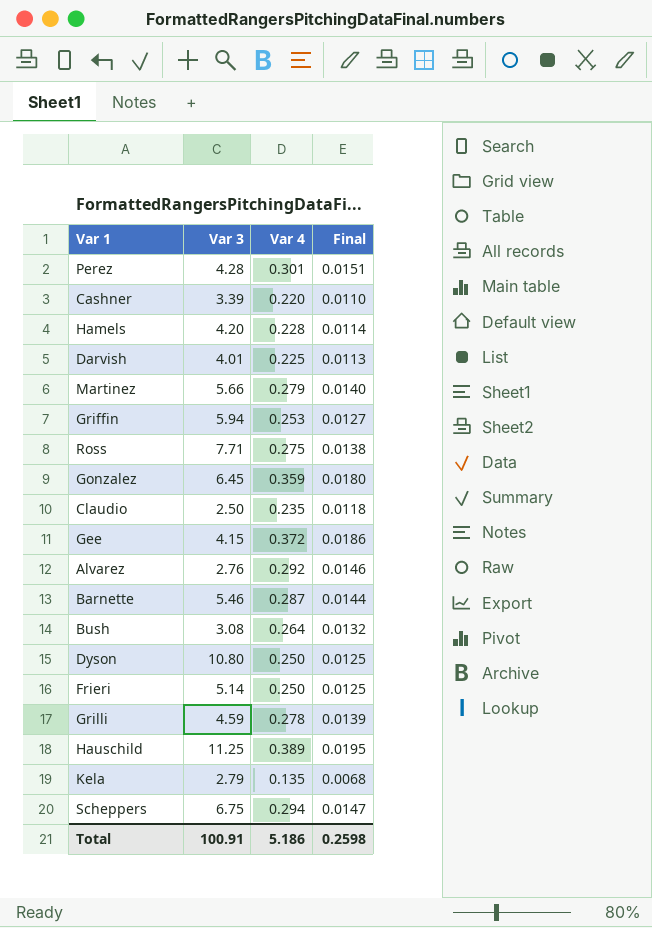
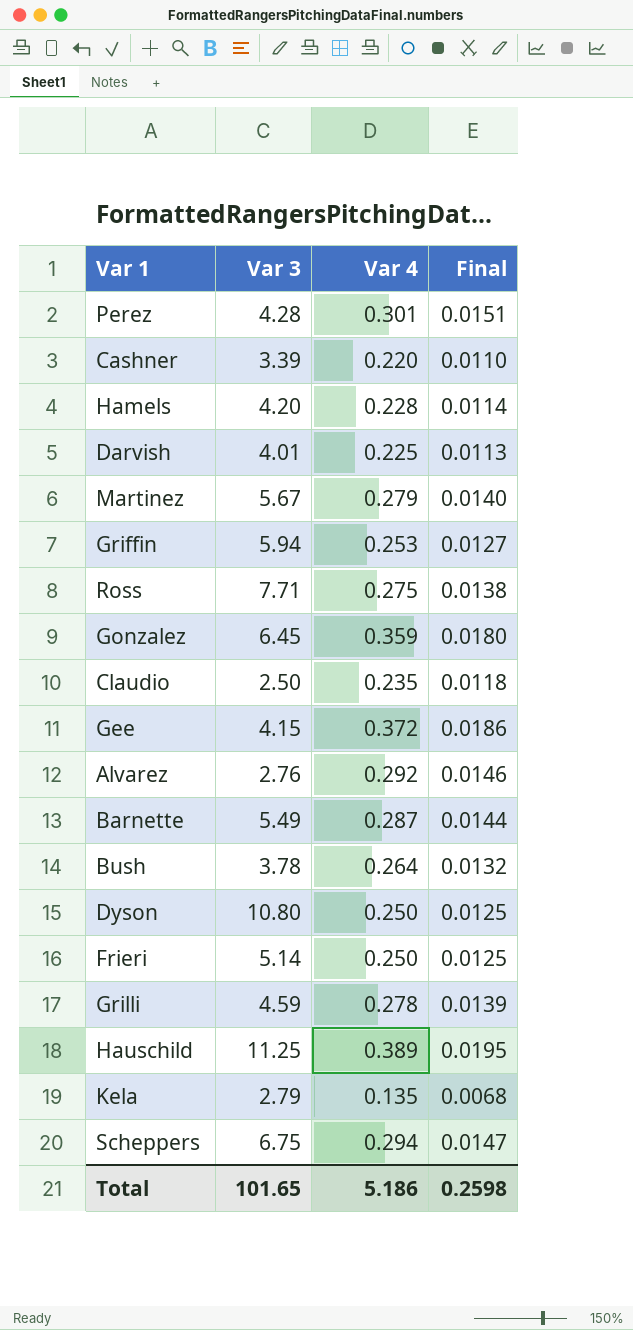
Martinez | Var 3: 5.66 -> 5.67
Barnette | Var 3: 5.46 -> 5.49
Bush | Var 3: 3.08 -> 3.78
Total | Var 3: 100.91 -> 101.65

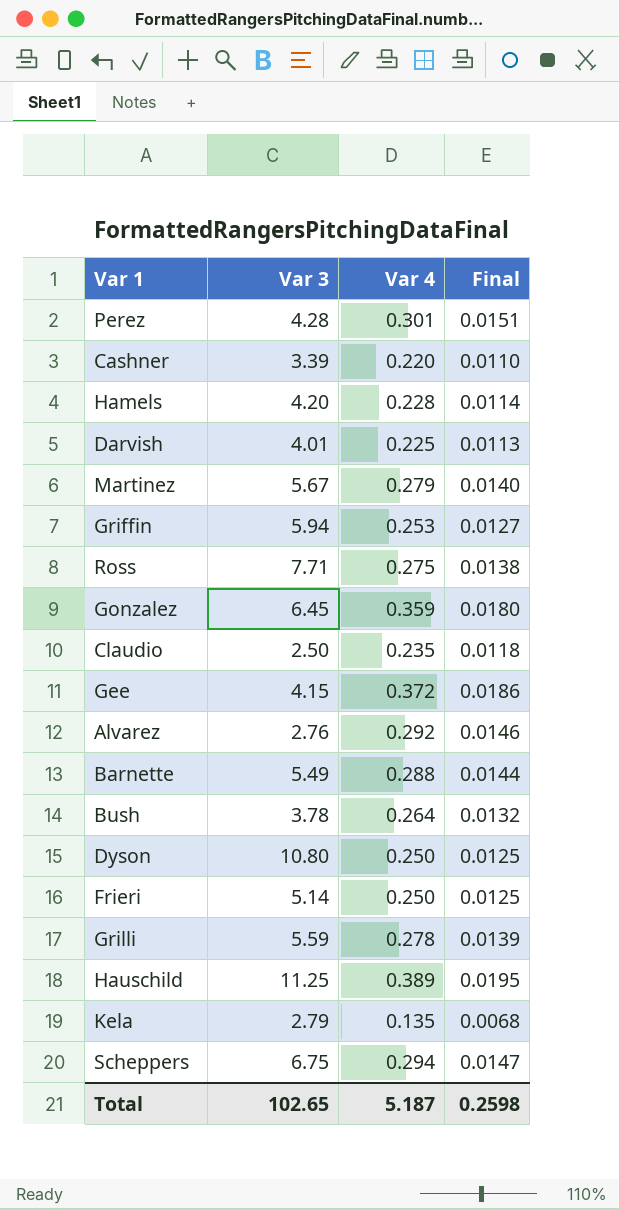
Barnette | Var 4: 0.287 -> 0.288
Grilli | Var 3: 4.59 -> 5.59
Total | Var 3: 101.65 -> 102.65
Total | Var 4: 5.186 -> 5.187

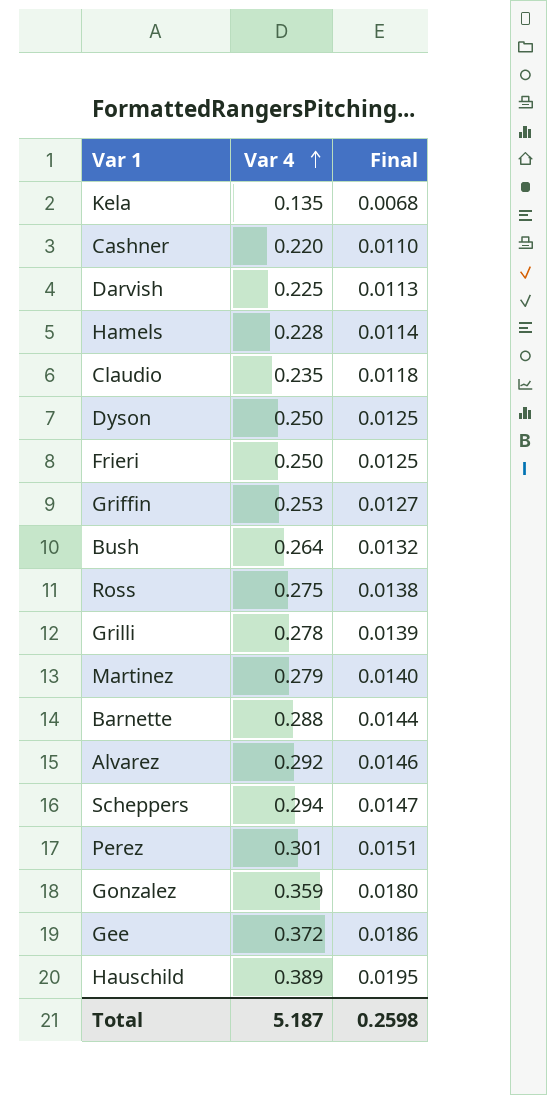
row order: none -> Var 4 ascending
column Var 3 | position: 2 -> none

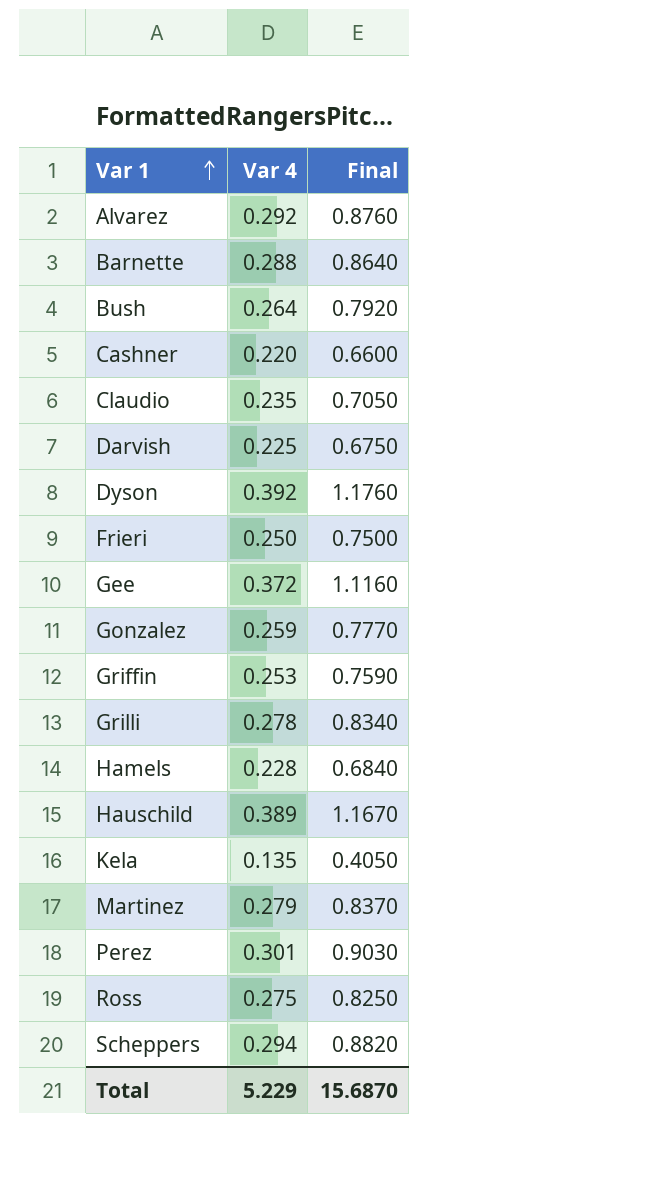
row order: Var 4 ascending -> Var 1 ascending
column Final | formula: [Var 4] * 0.05 -> [Var 4] * 3
Dyson | Var 4: 0.250 -> 0.392
Gonzalez | Var 4: 0.359 -> 0.259
Total | Var 4: 5.187 -> 5.229
Total | Final: 0.2598 -> 15.6870

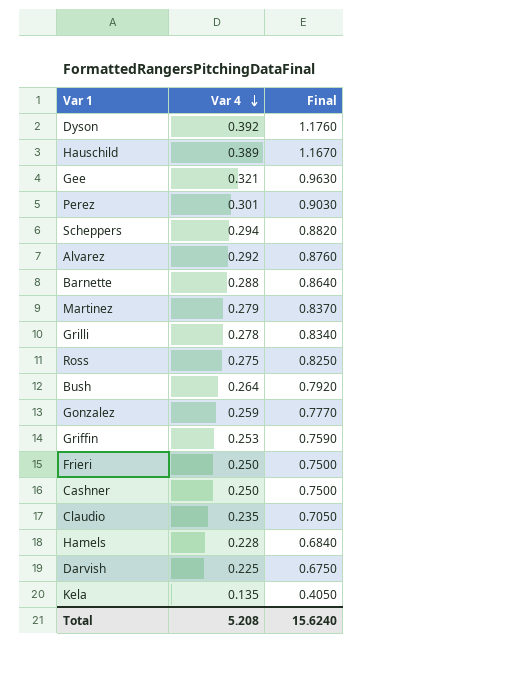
row order: Var 1 ascending -> Var 4 descending
Gee | Var 4: 0.372 -> 0.321
Gee | Final: 1.1160 -> 0.9630
Cashner | Var 4: 0.220 -> 0.250
Cashner | Final: 0.6600 -> 0.7500
Total | Var 4: 5.229 -> 5.208
Total | Final: 15.6870 -> 15.6240

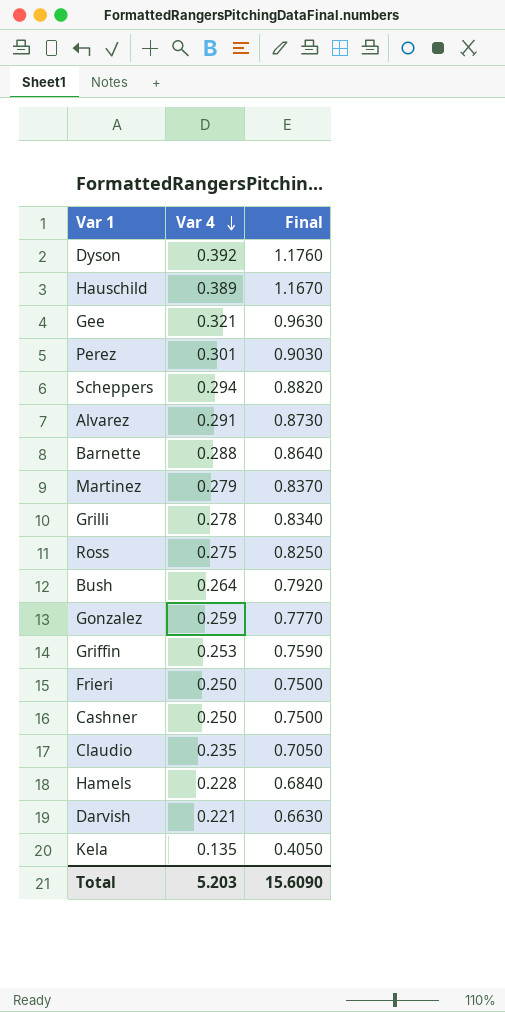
Alvarez | Var 4: 0.292 -> 0.291
Alvarez | Final: 0.8760 -> 0.8730
Darvish | Var 4: 0.225 -> 0.221
Darvish | Final: 0.6750 -> 0.6630
Total | Var 4: 5.208 -> 5.203
Total | Final: 15.6240 -> 15.6090

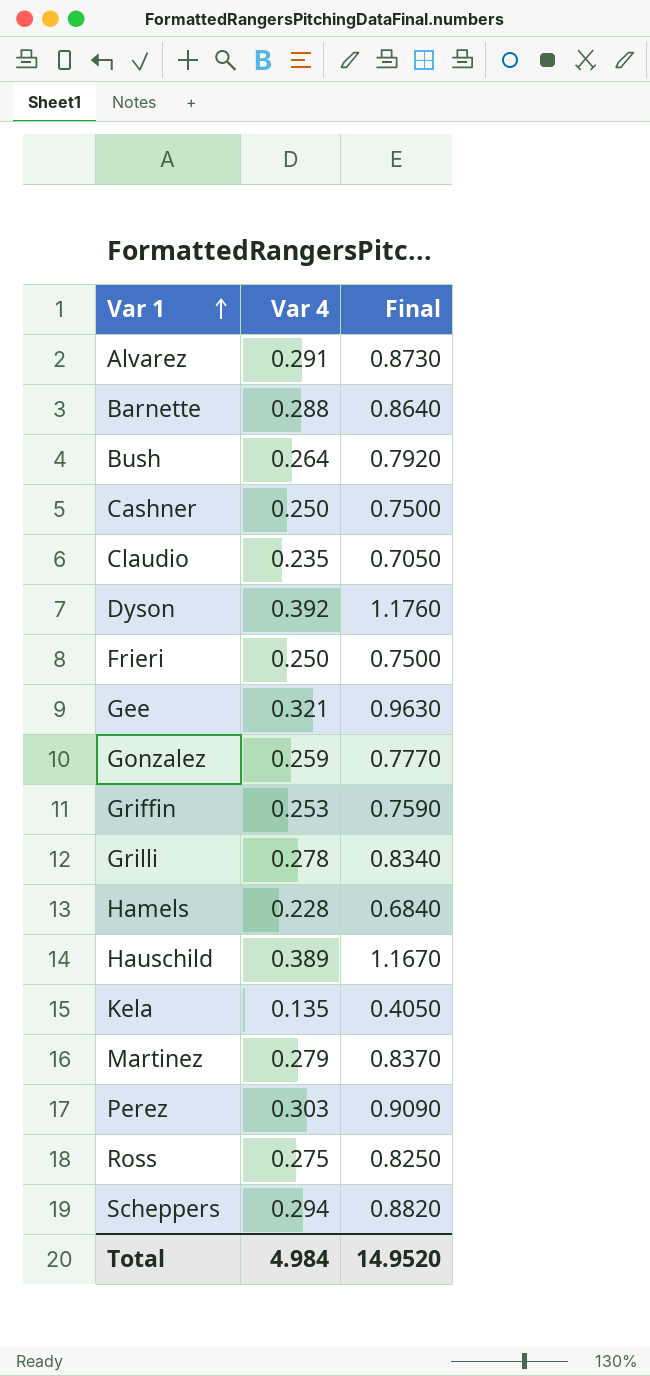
row order: Var 4 descending -> Var 1 ascending
row Darvish: 0.221 | 0.6630 -> none
Perez | Var 4: 0.301 -> 0.303
Perez | Final: 0.9030 -> 0.9090
Total | Var 4: 5.203 -> 4.984
Total | Final: 15.6090 -> 14.9520

